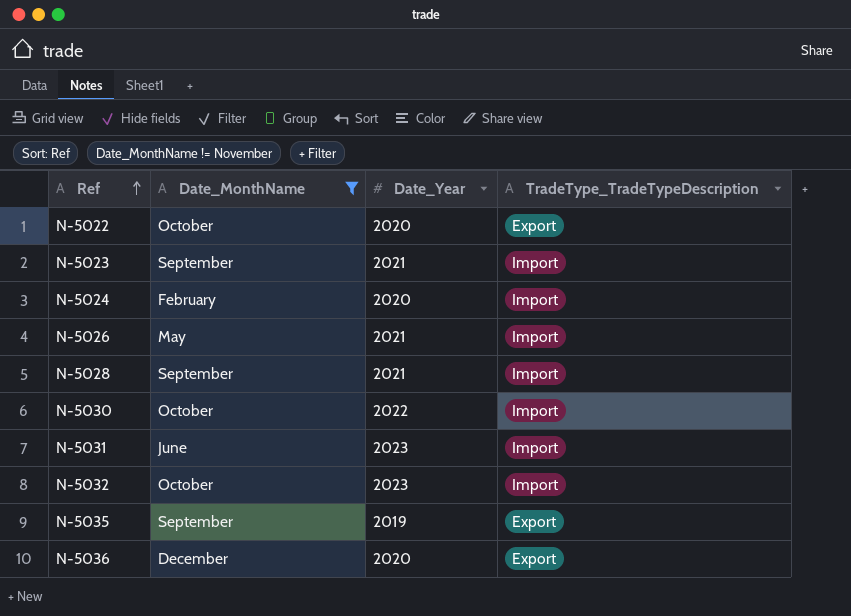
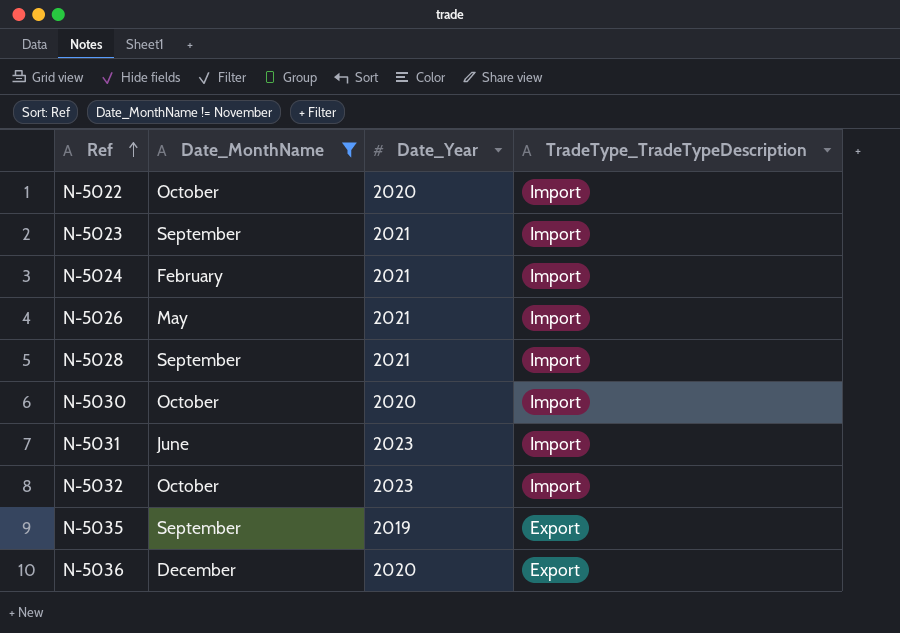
N-5022 | TradeType_TradeTypeDescription: Export -> Import
N-5024 | Date_Year: 2020 -> 2021
N-5030 | Date_Year: 2022 -> 2020

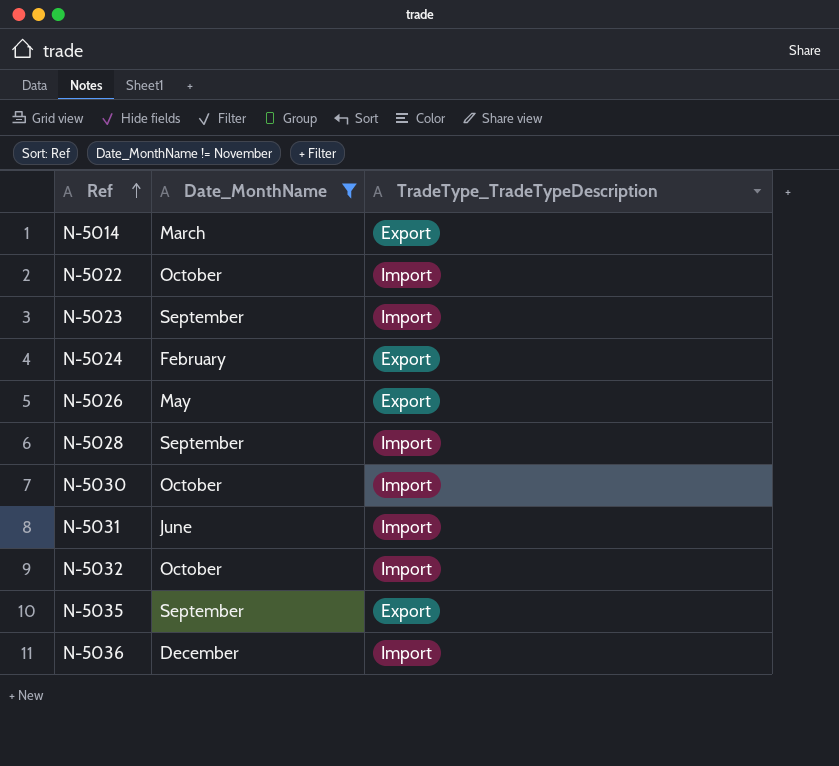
column Date_Year | position: 3 -> none
row N-5014: none -> March | Export
N-5024 | TradeType_TradeTypeDescription: Import -> Export
N-5026 | TradeType_TradeTypeDescription: Import -> Export
N-5036 | TradeType_TradeTypeDescription: Export -> Import

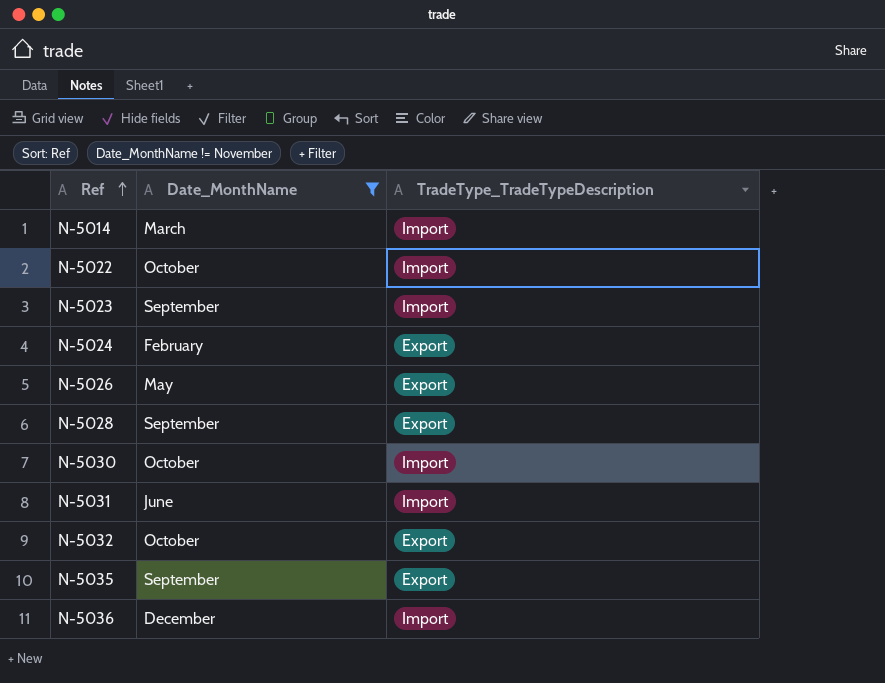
N-5014 | TradeType_TradeTypeDescription: Export -> Import
N-5028 | TradeType_TradeTypeDescription: Import -> Export
N-5032 | TradeType_TradeTypeDescription: Import -> Export

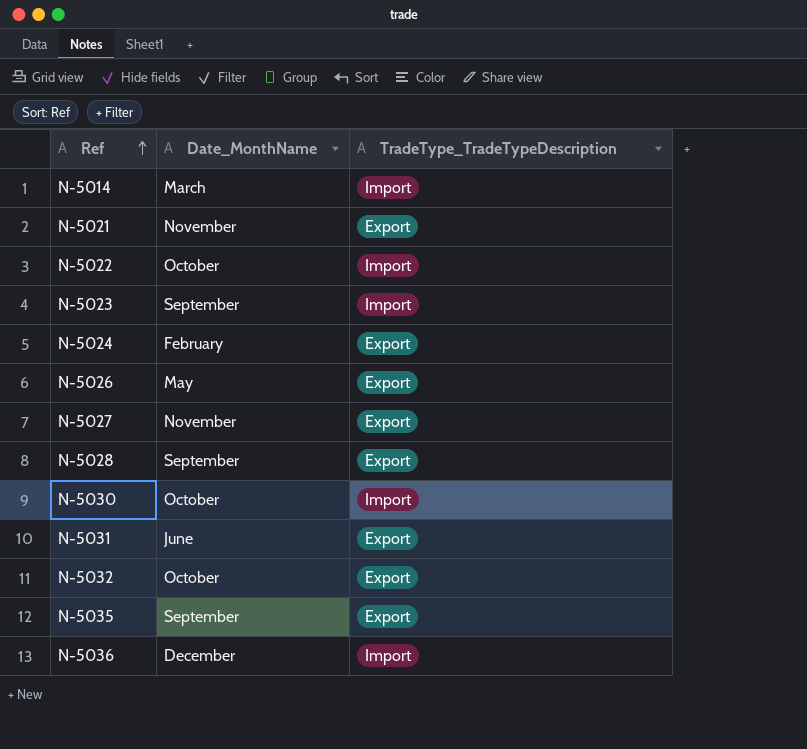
filter: Date_MonthName != November -> none
N-5031 | TradeType_TradeTypeDescription: Import -> Export

